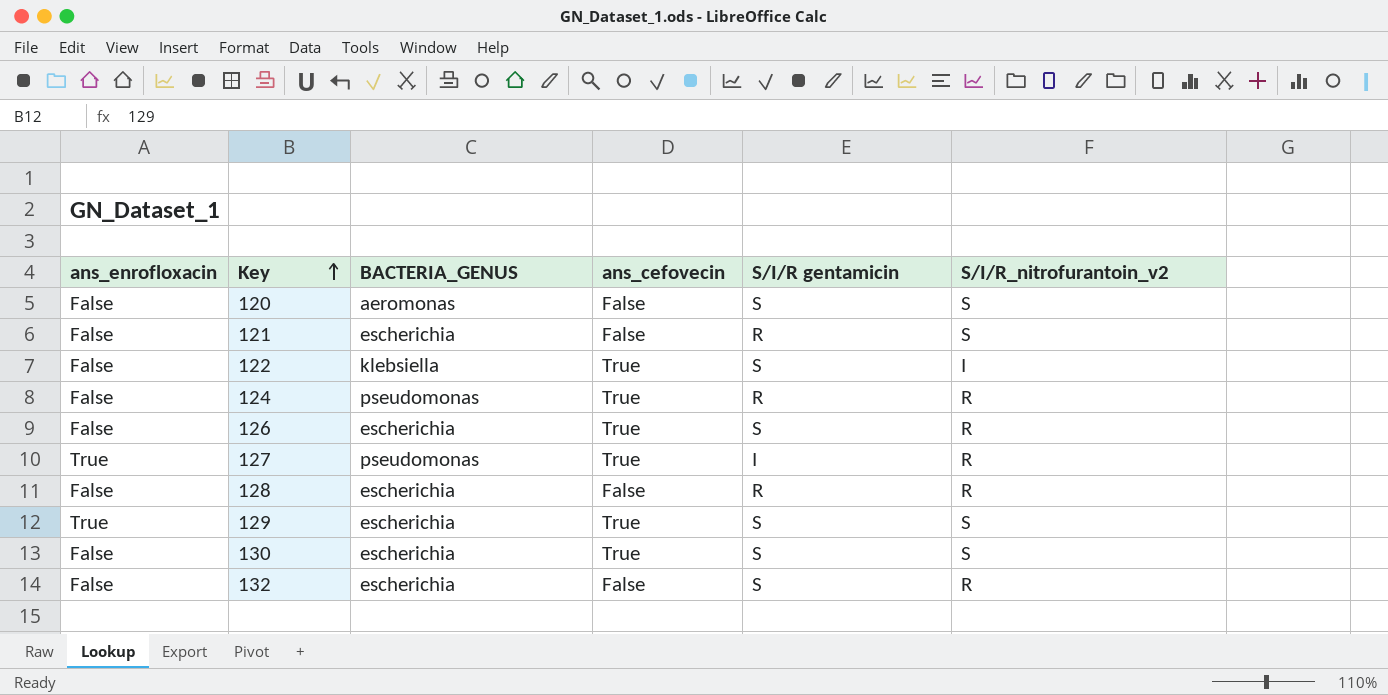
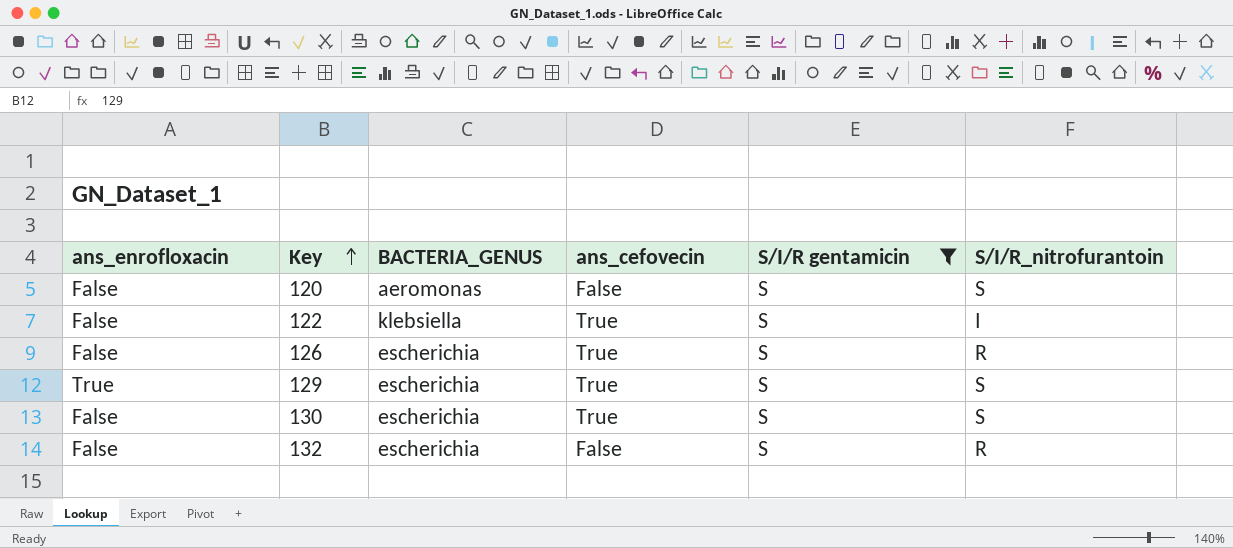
filter: none -> S/I/R gentamicin = S
column name: S/I/R_nitrofurantoin_v2 -> S/I/R_nitrofurantoin

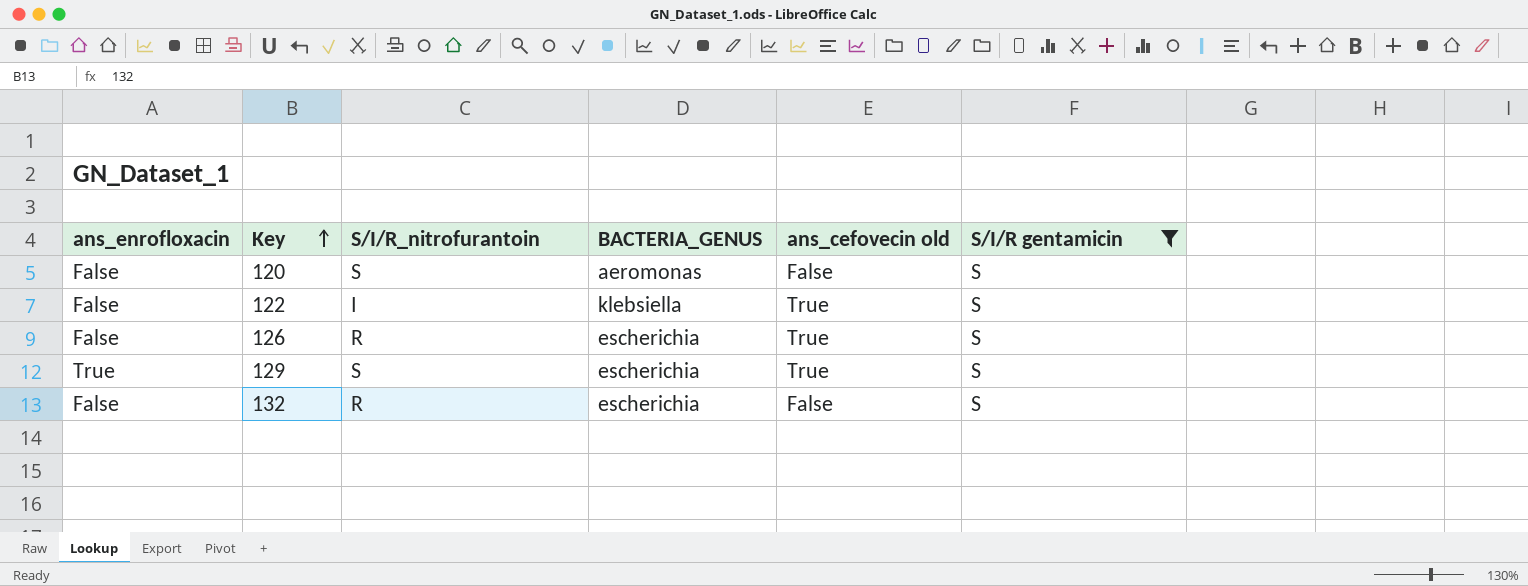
column S/I/R_nitrofurantoin | position: 6 -> 3
column name: ans_cefovecin -> ans_cefovecin old
row 130: False | escherichia | True | S | S -> none

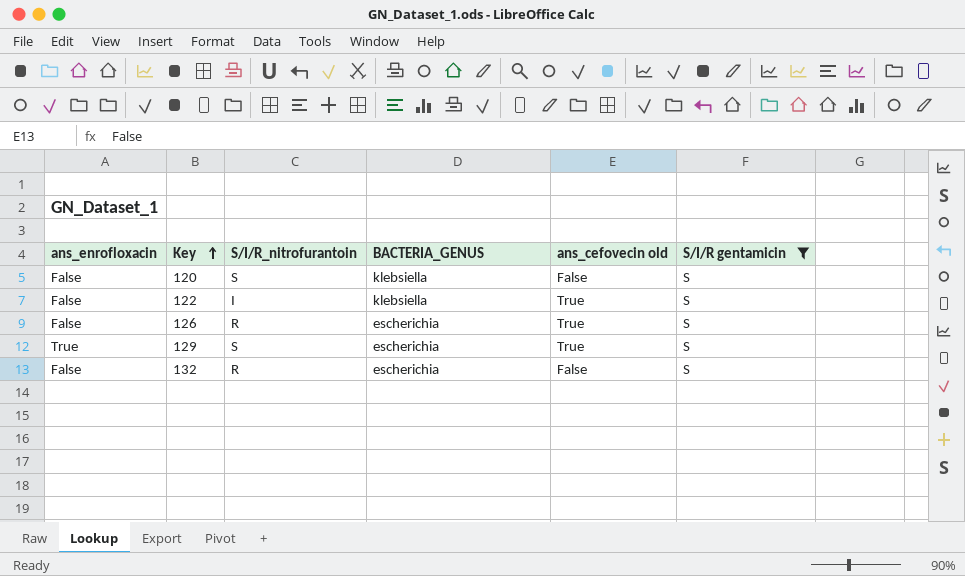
120 | BACTERIA_GENUS: aeromonas -> klebsiella

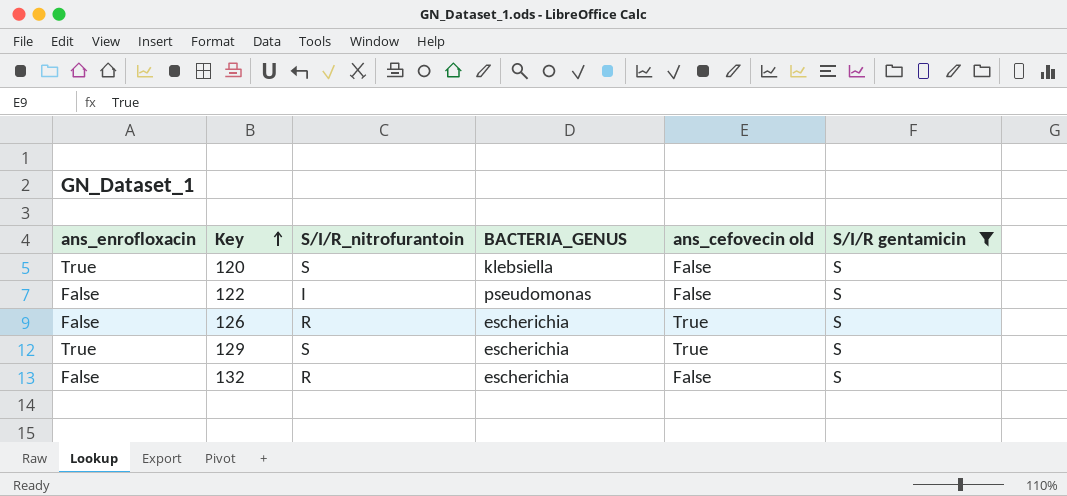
120 | ans_enrofloxacin: False -> True
122 | BACTERIA_GENUS: klebsiella -> pseudomonas
122 | ans_cefovecin old: True -> False

